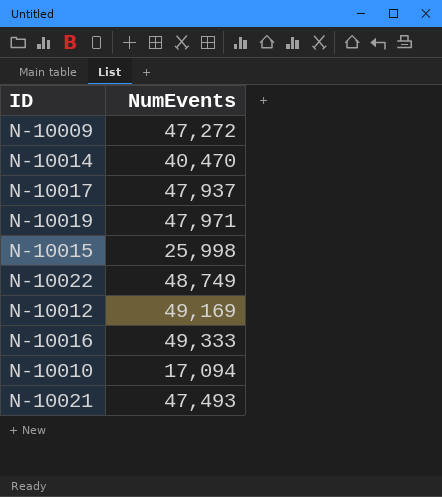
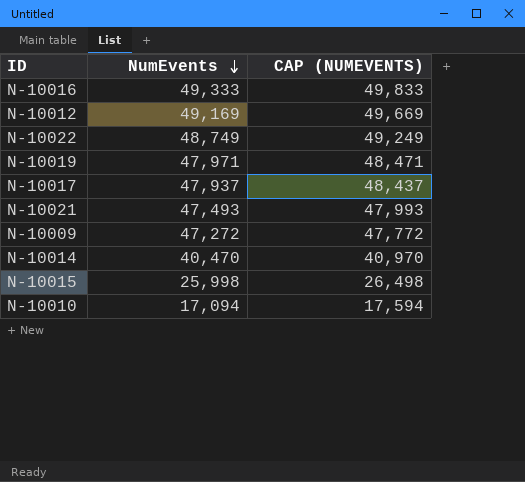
row order: none -> NumEvents descending
column CAP (NUMEVENTS) | formula: none -> [NumEvents] + 500

